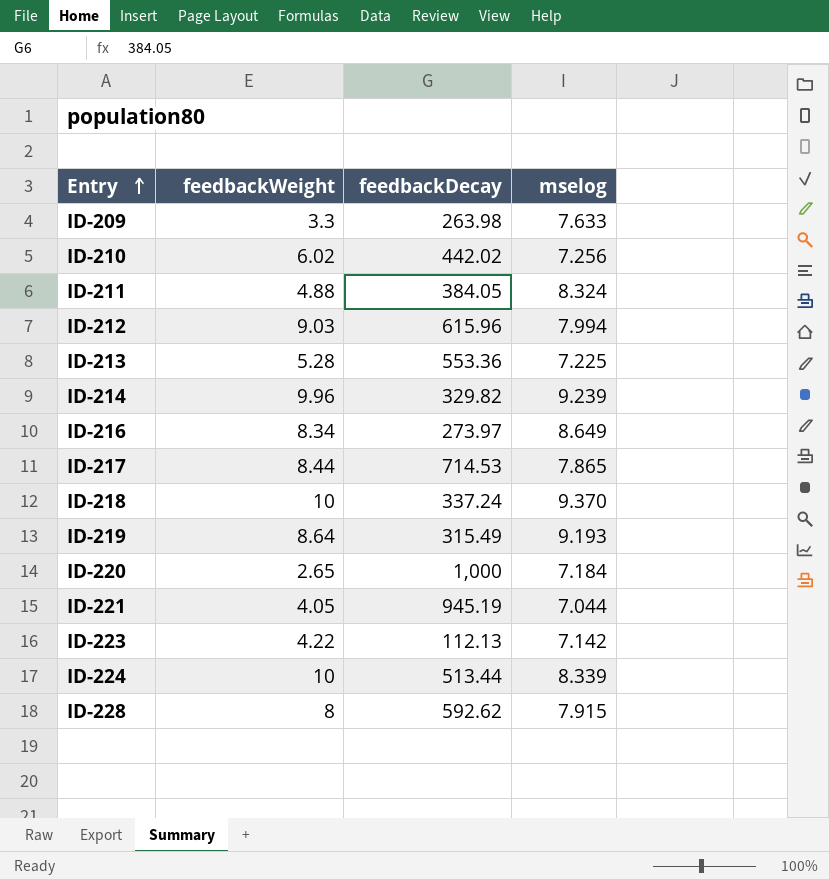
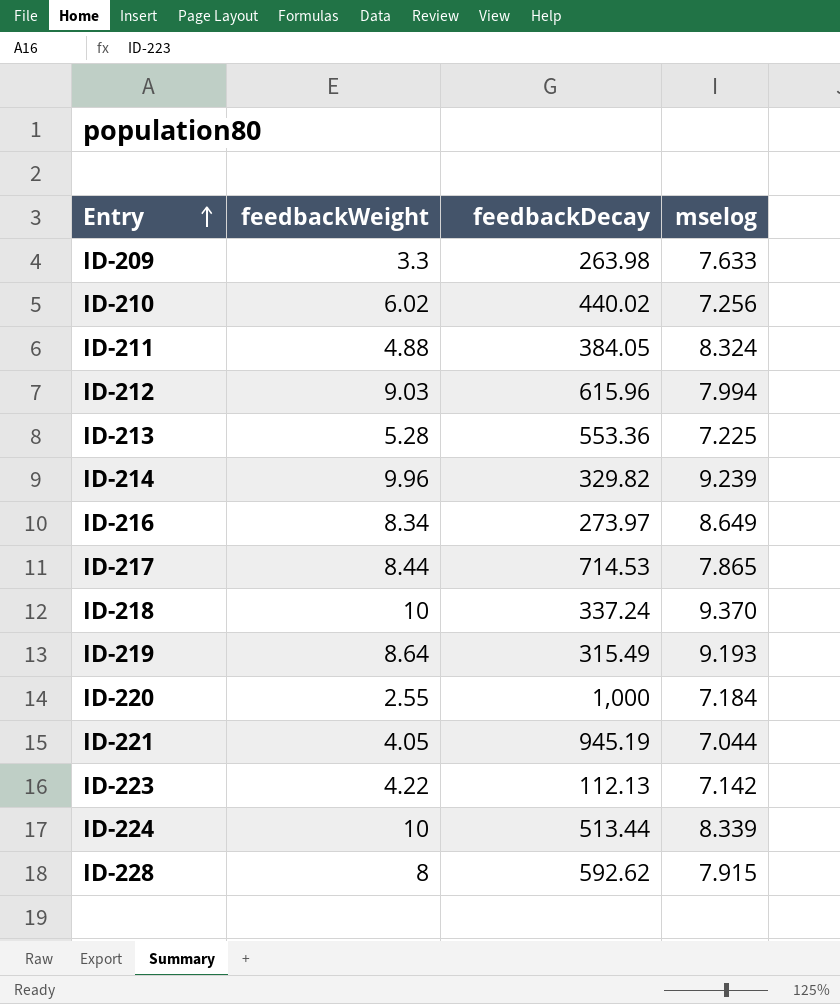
ID-210 | feedbackDecay: 442.02 -> 440.02
ID-220 | feedbackWeight: 2.65 -> 2.55

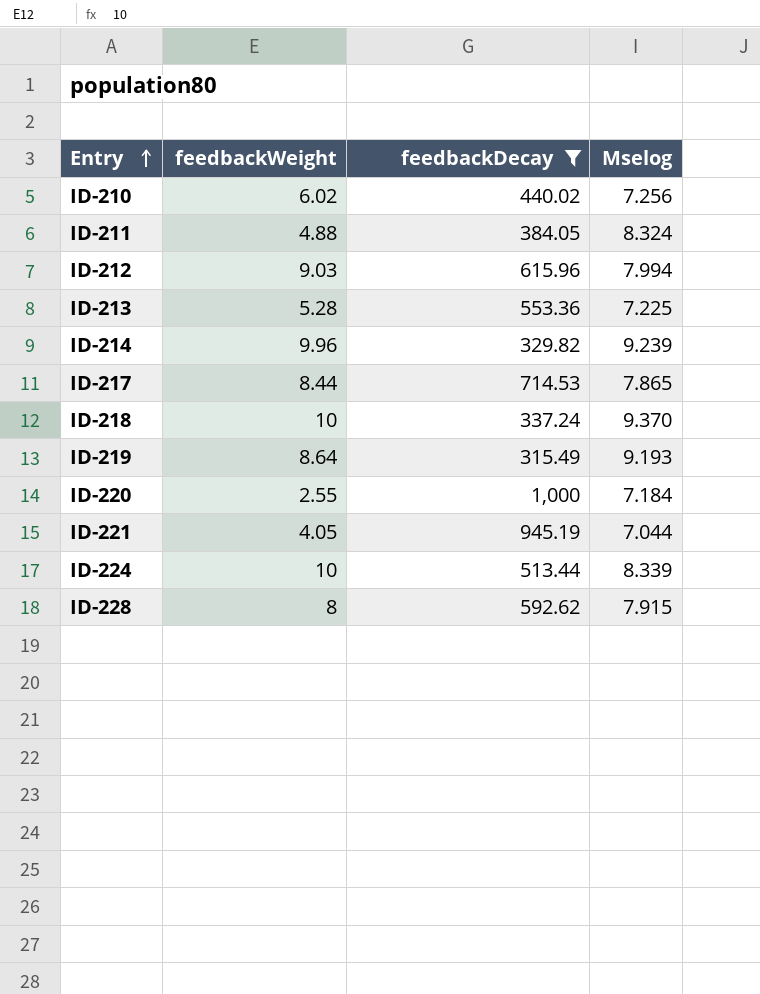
filter: none -> feedbackDecay >= 315.49
column name: mselog -> Mselog

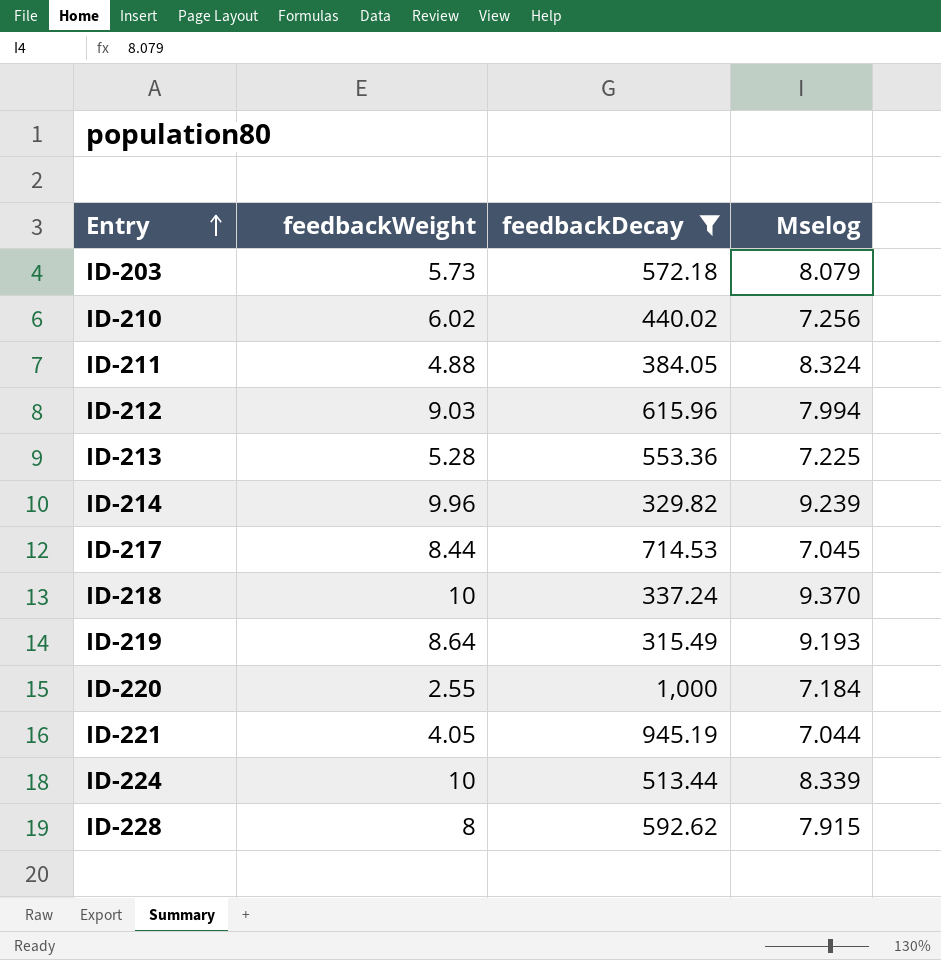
row ID-203: none -> 5.73 | 572.18 | 8.079
ID-217 | Mselog: 7.865 -> 7.045

